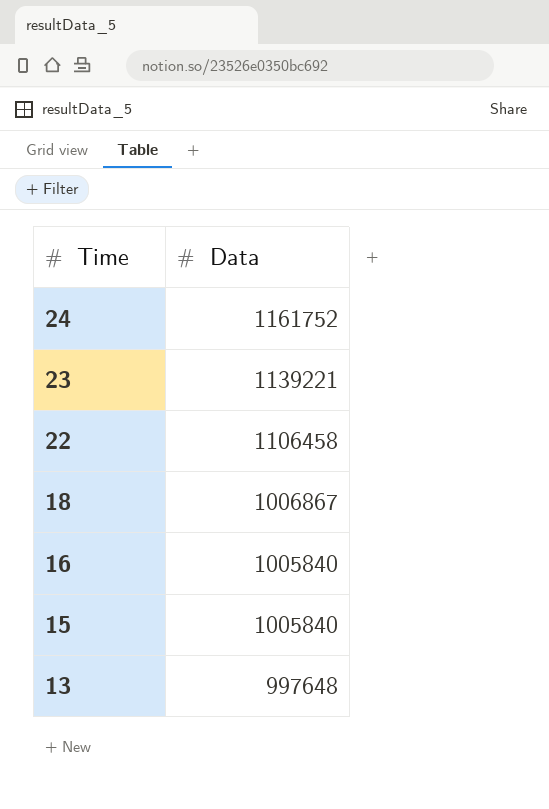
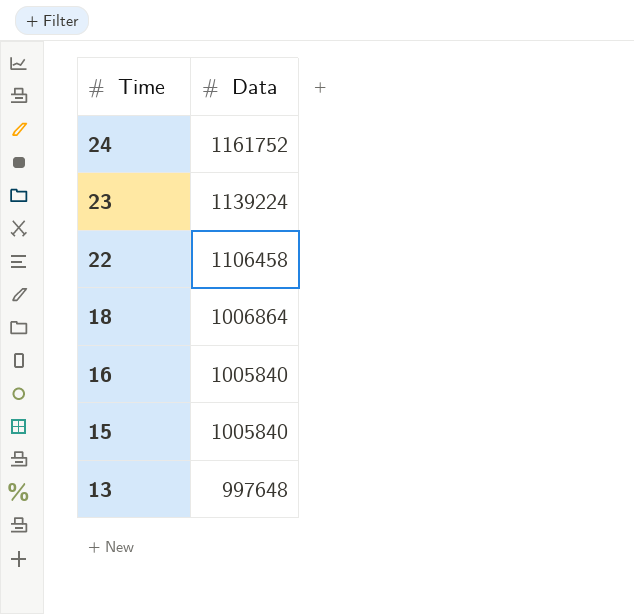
23 | Data: 1139221 -> 1139224
18 | Data: 1006867 -> 1006864

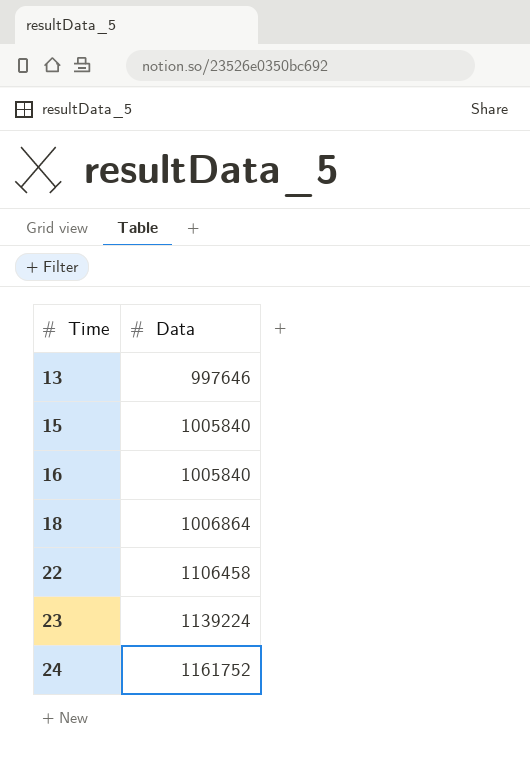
row order: Time descending -> Time ascending
13 | Data: 997648 -> 997646

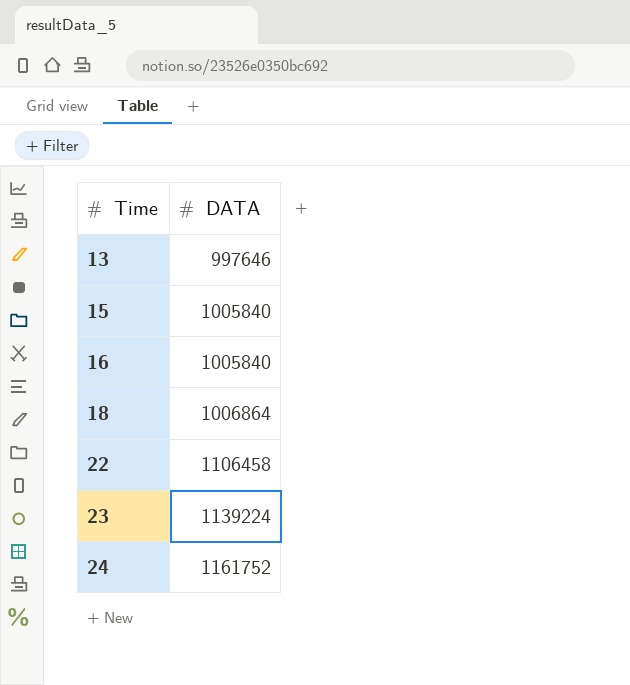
column name: Data -> DATA

